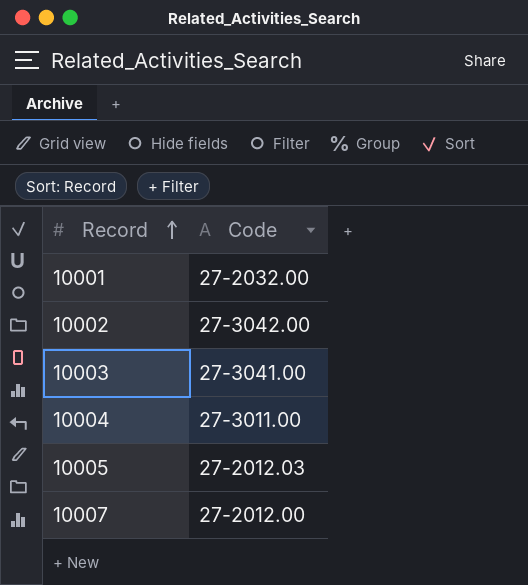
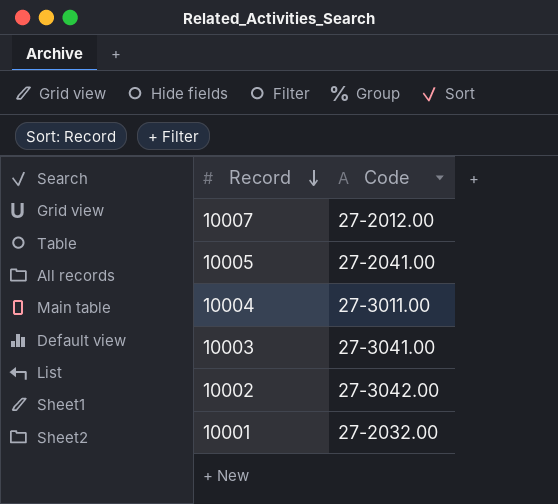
row order: Record ascending -> Record descending
10005 | Code: 27-2012.03 -> 27-2041.00

